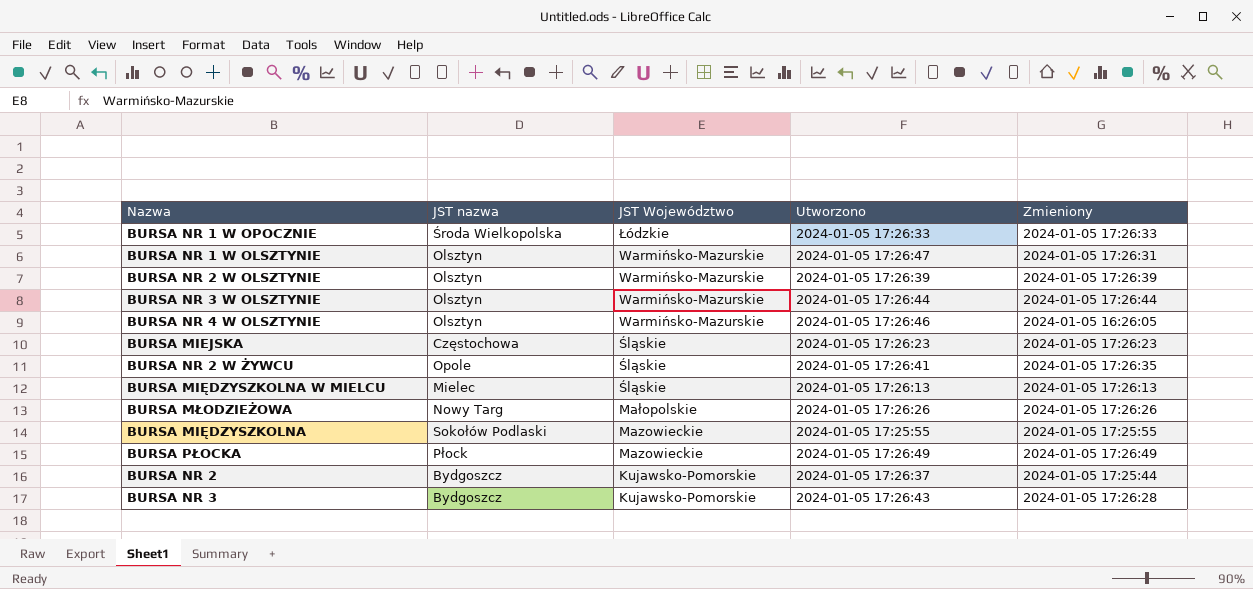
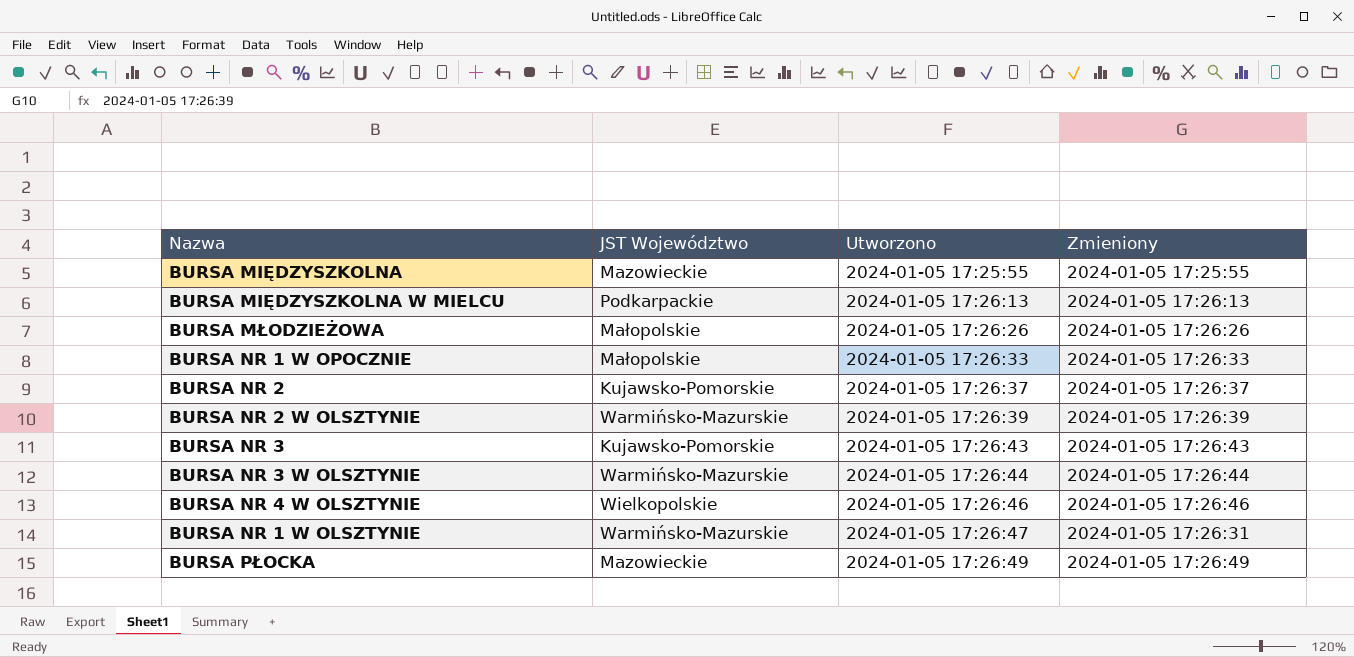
row order: JST Województwo descending -> Utworzono ascending
column JST nazwa | position: 2 -> none
row BURSA MIEJSKA: Częstochowa | Śląskie | 2024-01-05 17:26:23 | 2024-01-05 17:26:23 -> none
row BURSA NR 2 W ŻYWCU: Opole | Śląskie | 2024-01-05 17:26:41 | 2024-01-05 17:26:35 -> none
BURSA MIĘDZYSZKOLNA W MIELCU | JST Województwo: Śląskie -> Podkarpackie
BURSA NR 1 W OPOCZNIE | JST Województwo: Łódzkie -> Małopolskie
BURSA NR 2 | Zmieniony: 2024-01-05 17:25:44 -> 2024-01-05 17:26:37
BURSA NR 3 | Zmieniony: 2024-01-05 17:26:28 -> 2024-01-05 17:26:43
BURSA NR 4 W OLSZTYNIE | JST Województwo: Warmińsko-Mazurskie -> Wielkopolskie
BURSA NR 4 W OLSZTYNIE | Zmieniony: 2024-01-05 16:26:05 -> 2024-01-05 17:26:46

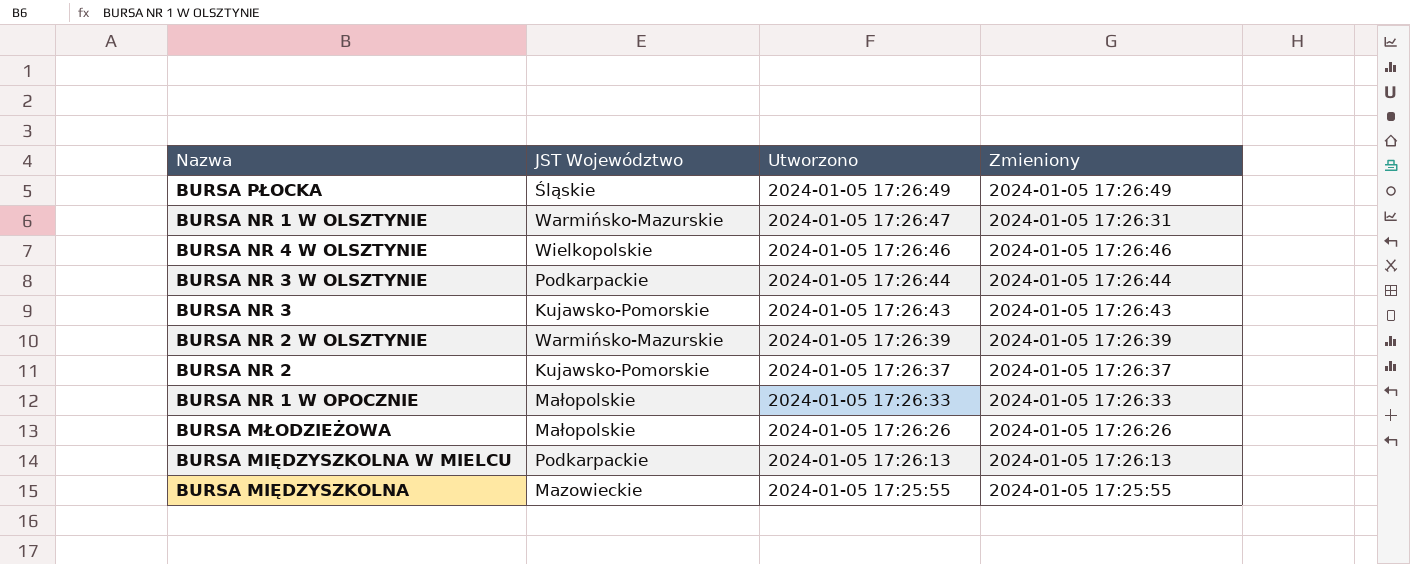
row order: Utworzono ascending -> Utworzono descending
BURSA PŁOCKA | JST Województwo: Mazowieckie -> Śląskie
BURSA NR 3 W OLSZTYNIE | JST Województwo: Warmińsko-Mazurskie -> Podkarpackie

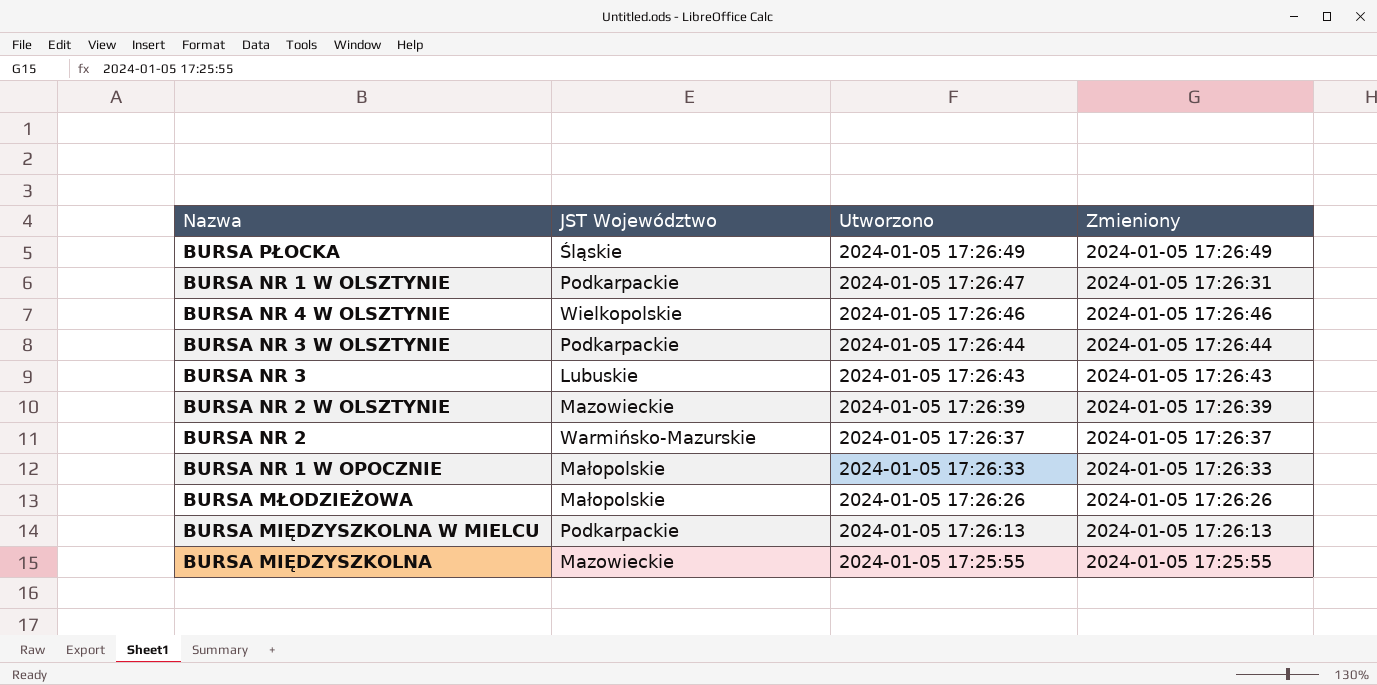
BURSA NR 1 W OLSZTYNIE | JST Województwo: Warmińsko-Mazurskie -> Podkarpackie
BURSA NR 3 | JST Województwo: Kujawsko-Pomorskie -> Lubuskie
BURSA NR 2 W OLSZTYNIE | JST Województwo: Warmińsko-Mazurskie -> Mazowieckie
BURSA NR 2 | JST Województwo: Kujawsko-Pomorskie -> Warmińsko-Mazurskie

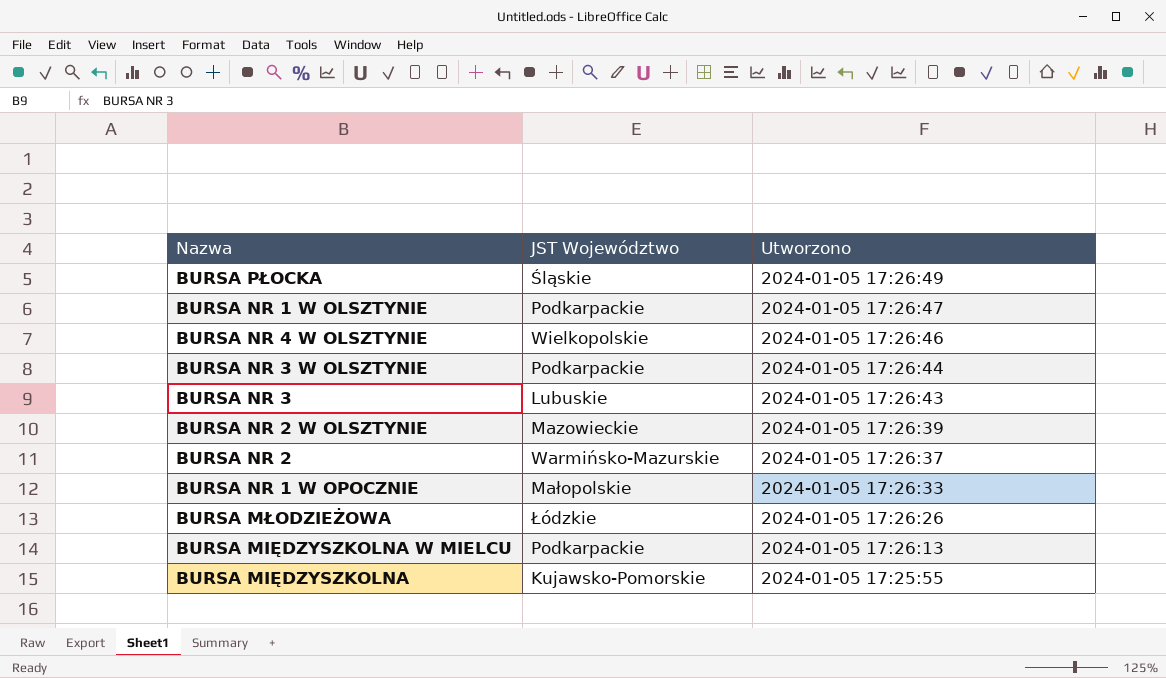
column Zmieniony | position: 4 -> none
BURSA MŁODZIEŻOWA | JST Województwo: Małopolskie -> Łódzkie
BURSA MIĘDZYSZKOLNA | JST Województwo: Mazowieckie -> Kujawsko-Pomorskie

